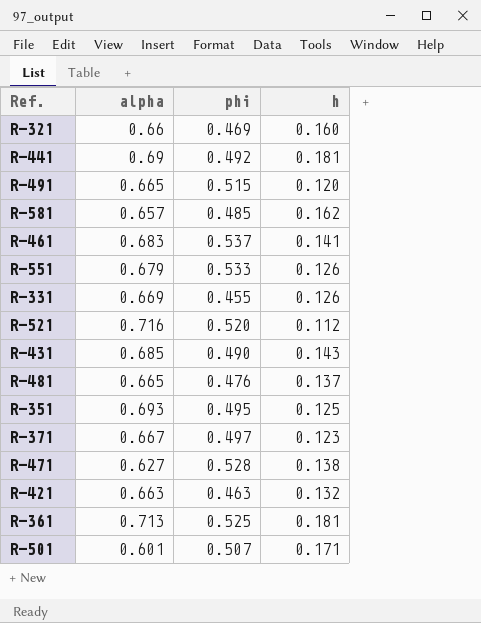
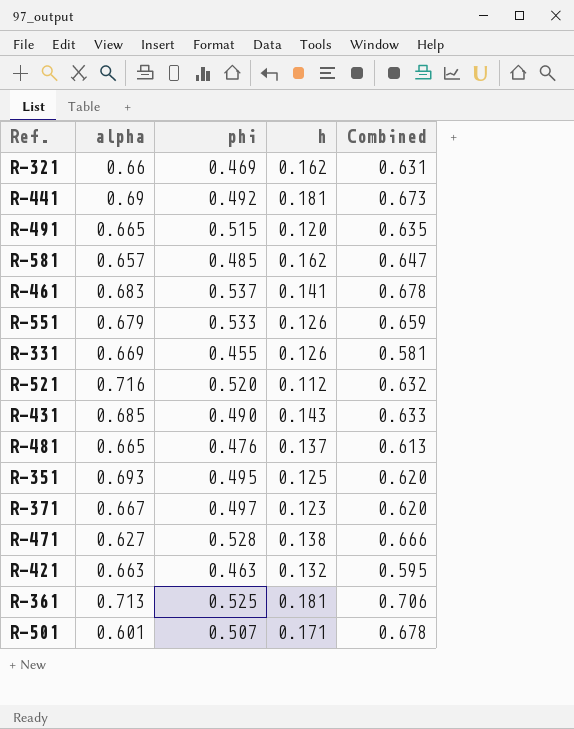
column Combined | formula: none -> [phi] + [h]
R-321 | h: 0.160 -> 0.162

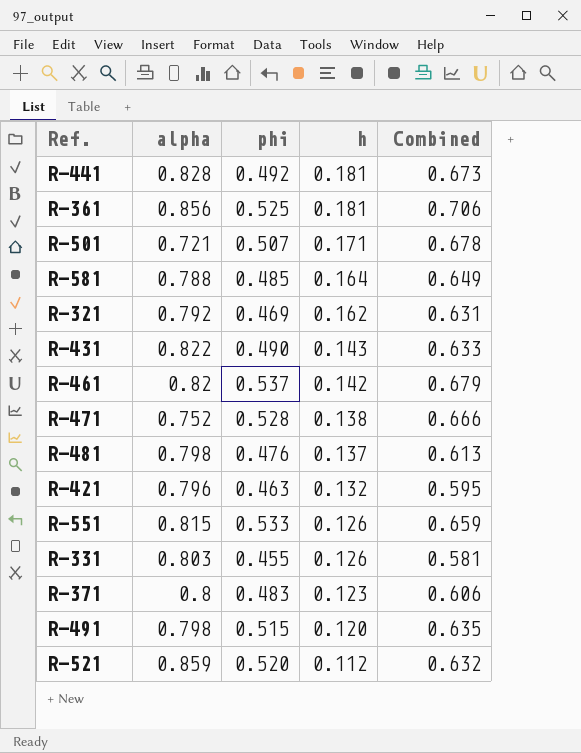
row order: none -> h descending
row R-351: 0.693 | 0.495 | 0.125 | 0.620 -> none
R-441 | alpha: 0.69 -> 0.828
R-361 | alpha: 0.713 -> 0.856
R-501 | alpha: 0.601 -> 0.721
R-581 | alpha: 0.657 -> 0.788
R-581 | h: 0.162 -> 0.164
R-581 | Combined: 0.647 -> 0.649
R-321 | alpha: 0.66 -> 0.792
R-431 | alpha: 0.685 -> 0.822
R-461 | alpha: 0.683 -> 0.82
R-461 | h: 0.141 -> 0.142
R-461 | Combined: 0.678 -> 0.679
R-471 | alpha: 0.627 -> 0.752
R-481 | alpha: 0.665 -> 0.798
R-421 | alpha: 0.663 -> 0.796
R-551 | alpha: 0.679 -> 0.815
R-331 | alpha: 0.669 -> 0.803
R-371 | alpha: 0.667 -> 0.8
R-371 | phi: 0.497 -> 0.483
R-371 | Combined: 0.620 -> 0.606
R-491 | alpha: 0.665 -> 0.798
R-521 | alpha: 0.716 -> 0.859

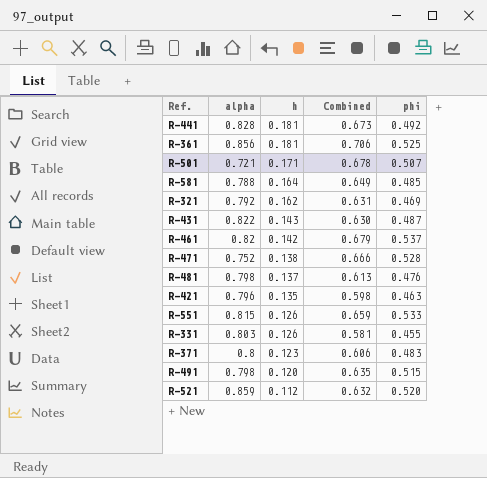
column phi | position: 3 -> 5
R-431 | Combined: 0.633 -> 0.630
R-431 | phi: 0.490 -> 0.487
R-421 | h: 0.132 -> 0.135
R-421 | Combined: 0.595 -> 0.598

